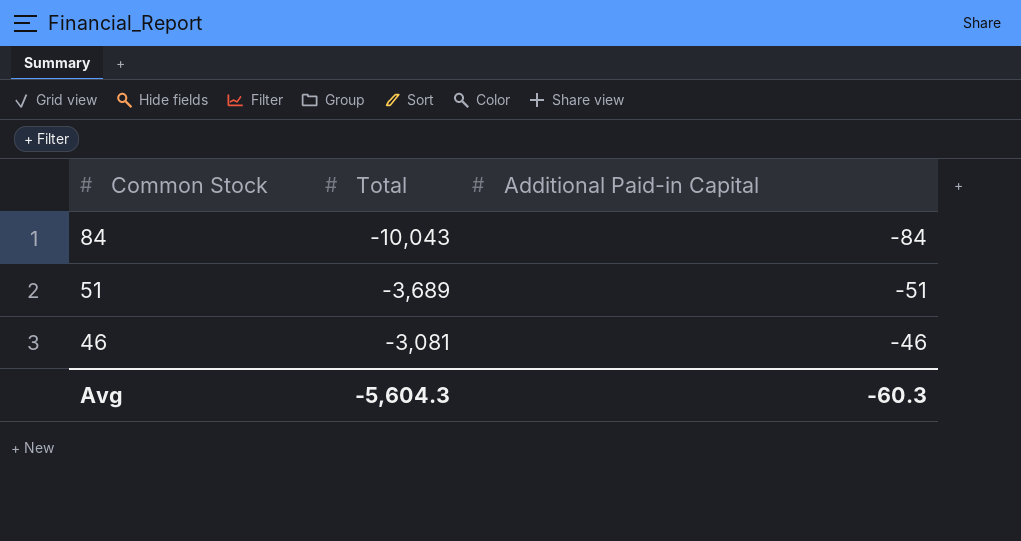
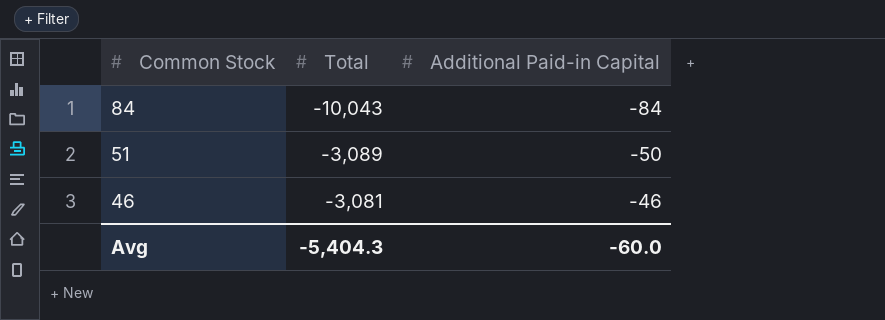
51 | Total: -3,689 -> -3,089
51 | Additional Paid-in Capital: -51 -> -50
Avg | Total: -5,604.3 -> -5,404.3
Avg | Additional Paid-in Capital: -60.3 -> -60.0

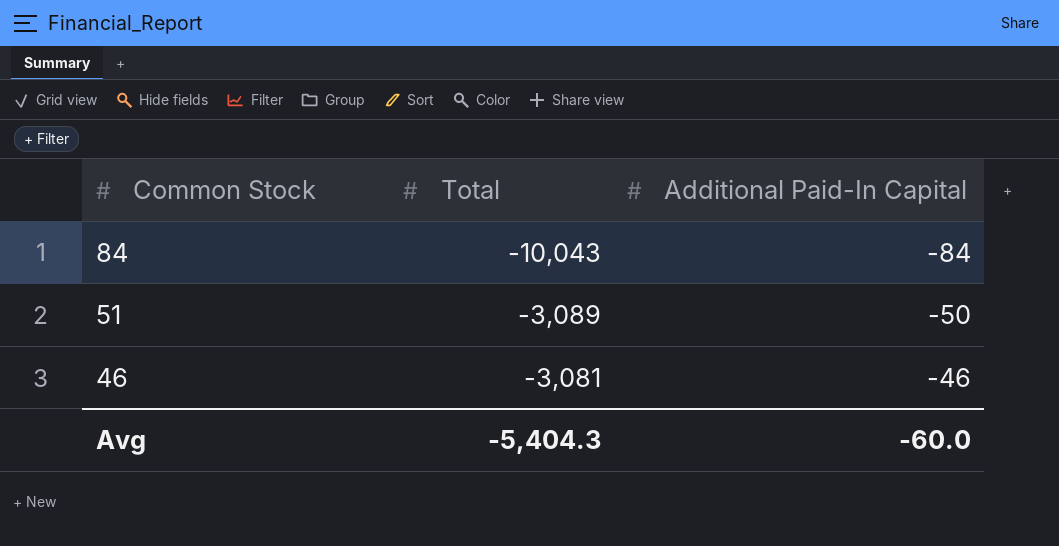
column name: Additional Paid-in Capital -> Additional Paid-In Capital

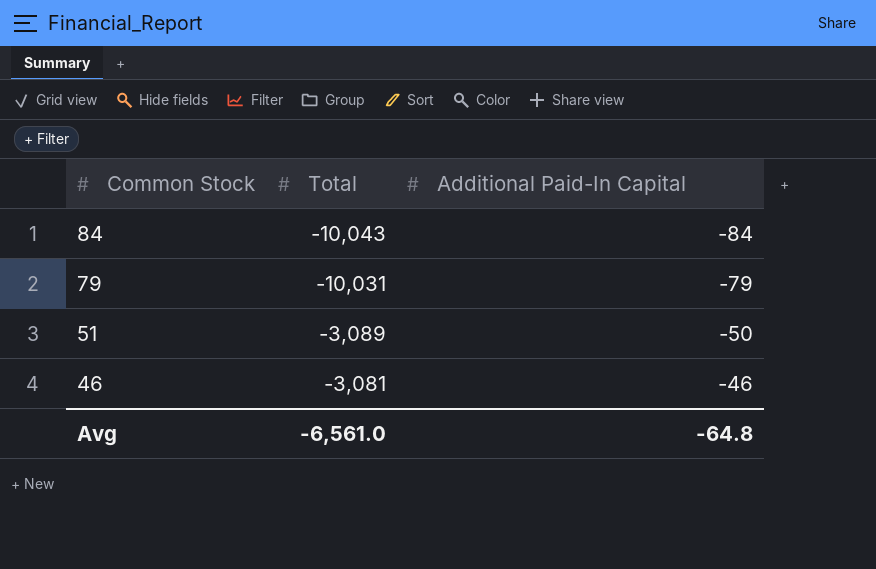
row 79: none -> -10,031 | -79
Avg | Total: -5,404.3 -> -6,561.0
Avg | Additional Paid-In Capital: -60.0 -> -64.8

